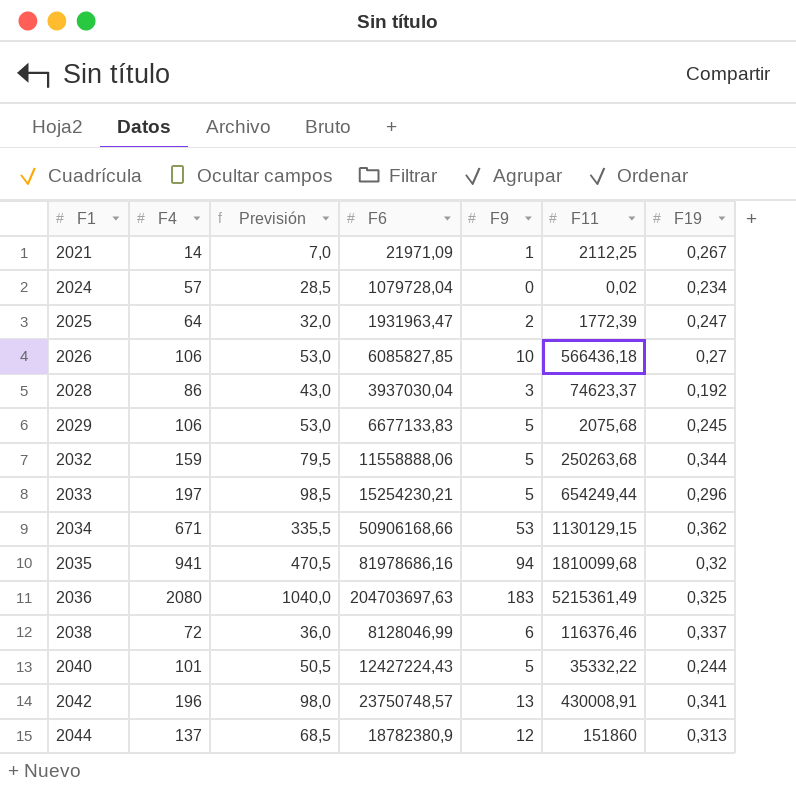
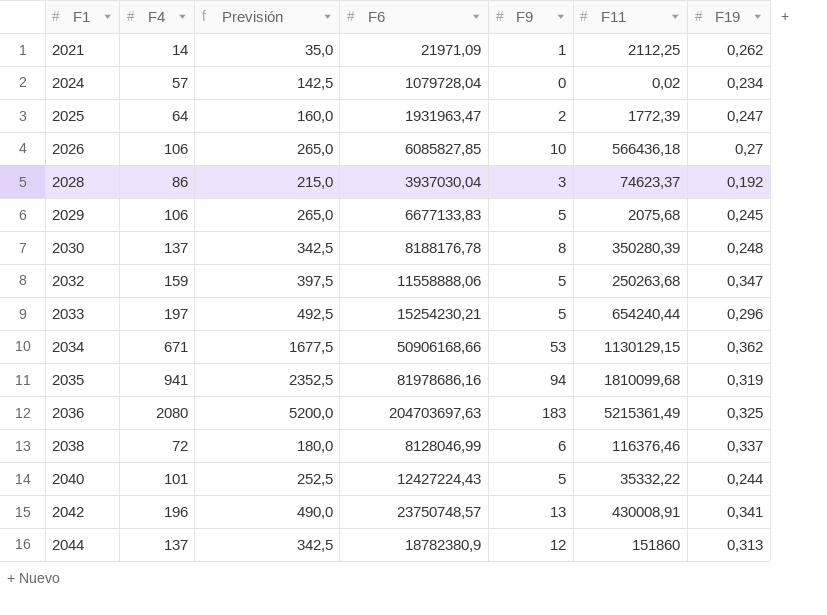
column Previsión | formula: [F4] * 0,5 -> [F4] * 2,5
2021 | F19: 0,267 -> 0,262
row 2030: none -> 137 | 342,5 | 8188176,78 | 8 | 350280,39 | 0,248
2032 | F19: 0,344 -> 0,347
2033 | F11: 654249,44 -> 654240,44
2035 | F19: 0,32 -> 0,319

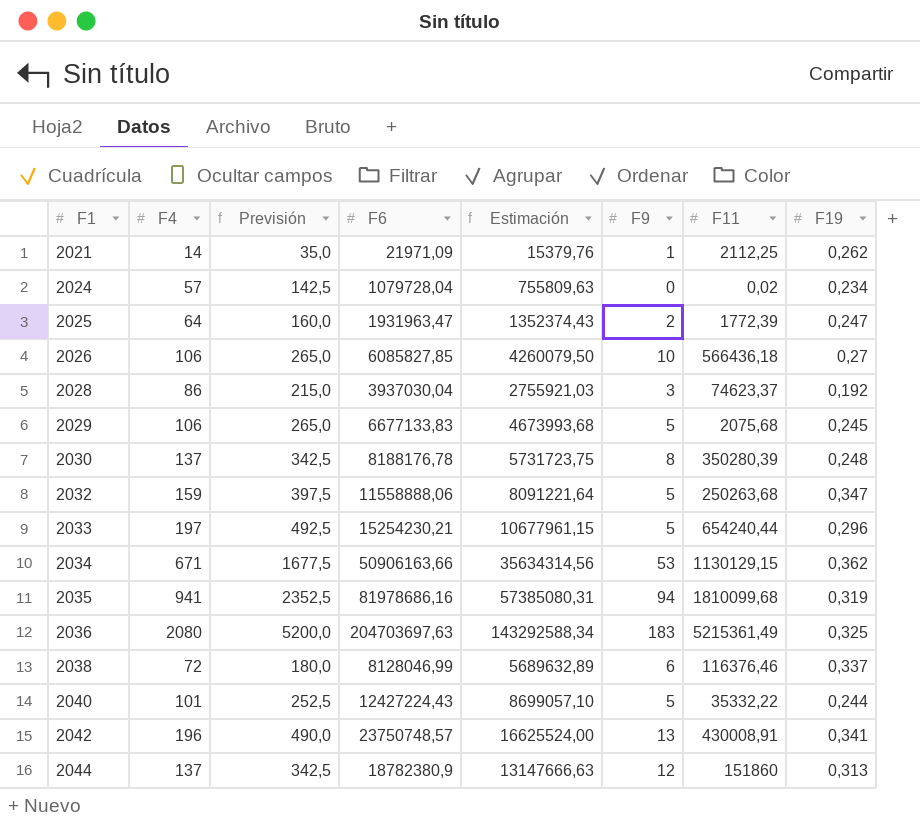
column Estimación | formula: none -> [F6] * 0,7
2034 | F6: 50906168,66 -> 50906163,66

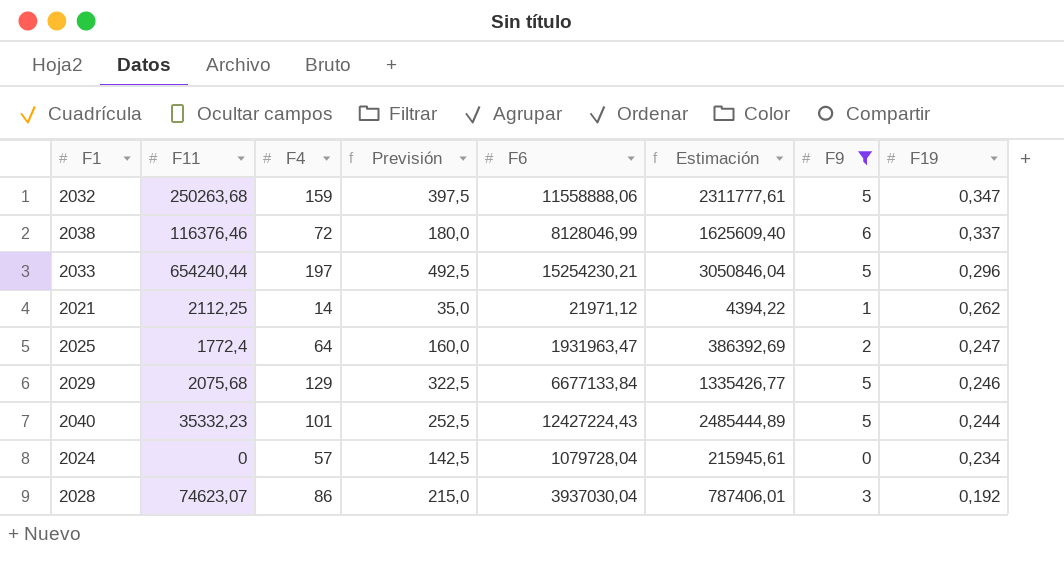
filter: none -> F9 <= 6
row order: F1 ascending -> F19 descending
column F11 | position: 7 -> 2
column Estimación | formula: [F6] * 0,7 -> [F6] * 0,2
2021 | F6: 21971,09 -> 21971,12
2025 | F11: 1772,39 -> 1772,4
2029 | F4: 106 -> 129
2029 | Previsión: 265,0 -> 322,5
2029 | F6: 6677133,83 -> 6677133,84
2029 | F19: 0,245 -> 0,246
2040 | F11: 35332,22 -> 35332,23
2024 | F11: 0,02 -> 0
2028 | F11: 74623,37 -> 74623,07

